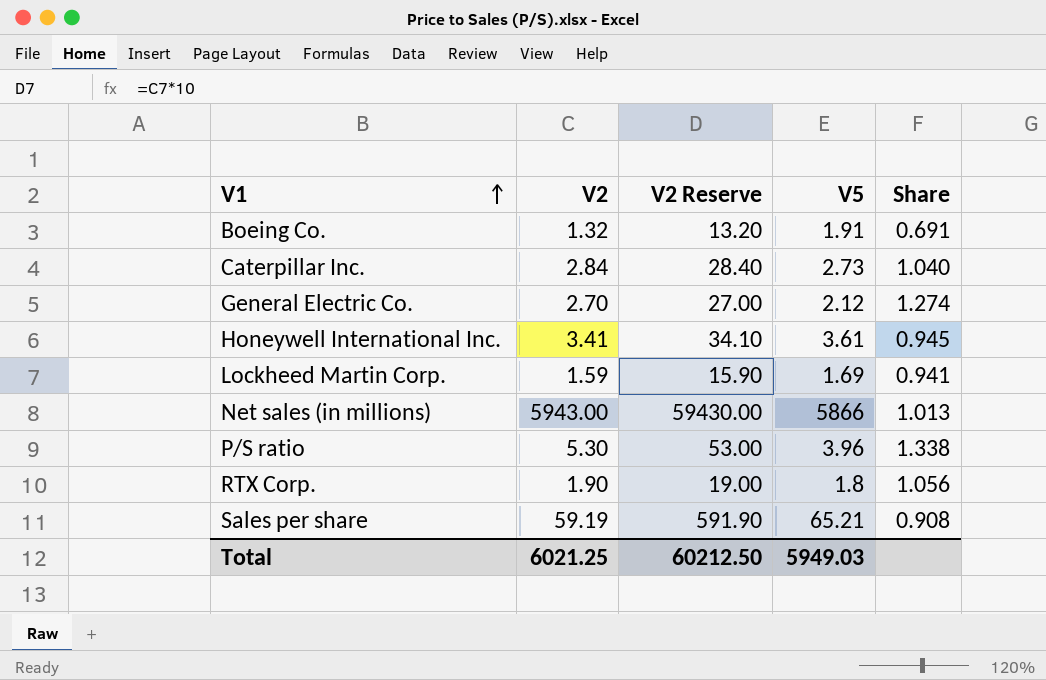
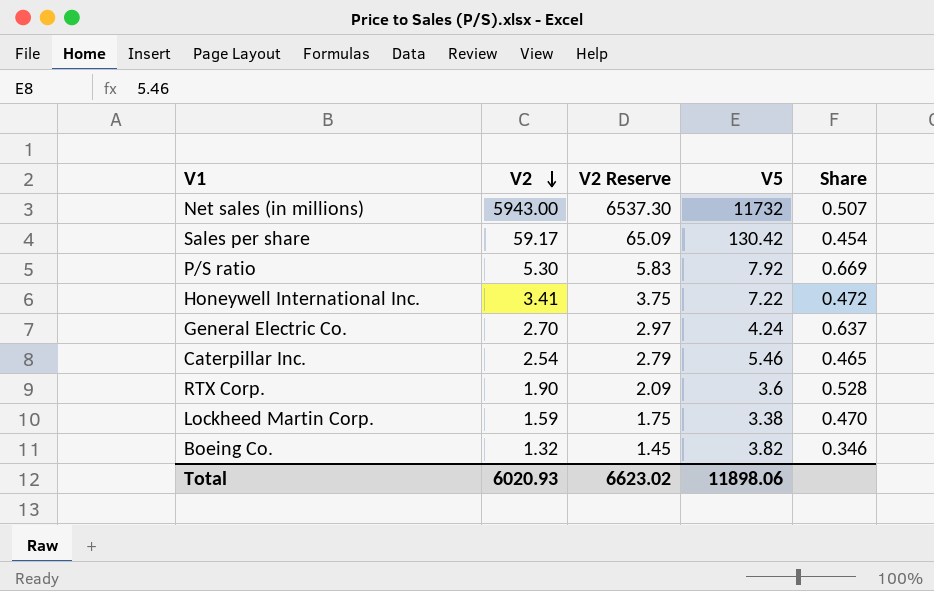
row order: V1 ascending -> V2 descending
column V2 Reserve | formula: [V2] * 10 -> [V2] * 1.1
Net sales (in millions) | V5: 5866 -> 11732
Net sales (in millions) | Share: 1.013 -> 0.507
Sales per share | V2: 59.19 -> 59.17
Sales per share | V5: 65.21 -> 130.42
Sales per share | Share: 0.908 -> 0.454
P/S ratio | V5: 3.96 -> 7.92
P/S ratio | Share: 1.338 -> 0.669
Honeywell International Inc. | V5: 3.61 -> 7.22
Honeywell International Inc. | Share: 0.945 -> 0.472
General Electric Co. | V5: 2.12 -> 4.24
General Electric Co. | Share: 1.274 -> 0.637
Caterpillar Inc. | V2: 2.84 -> 2.54
Caterpillar Inc. | V5: 2.73 -> 5.46
Caterpillar Inc. | Share: 1.040 -> 0.465
RTX Corp. | V5: 1.8 -> 3.6
RTX Corp. | Share: 1.056 -> 0.528
Lockheed Martin Corp. | V5: 1.69 -> 3.38
Lockheed Martin Corp. | Share: 0.941 -> 0.470
Boeing Co. | V5: 1.91 -> 3.82
Boeing Co. | Share: 0.691 -> 0.346
Total | V2: 6021.25 -> 6020.93
Total | V2 Reserve: 60212.50 -> 6623.02
Total | V5: 5949.03 -> 11898.06

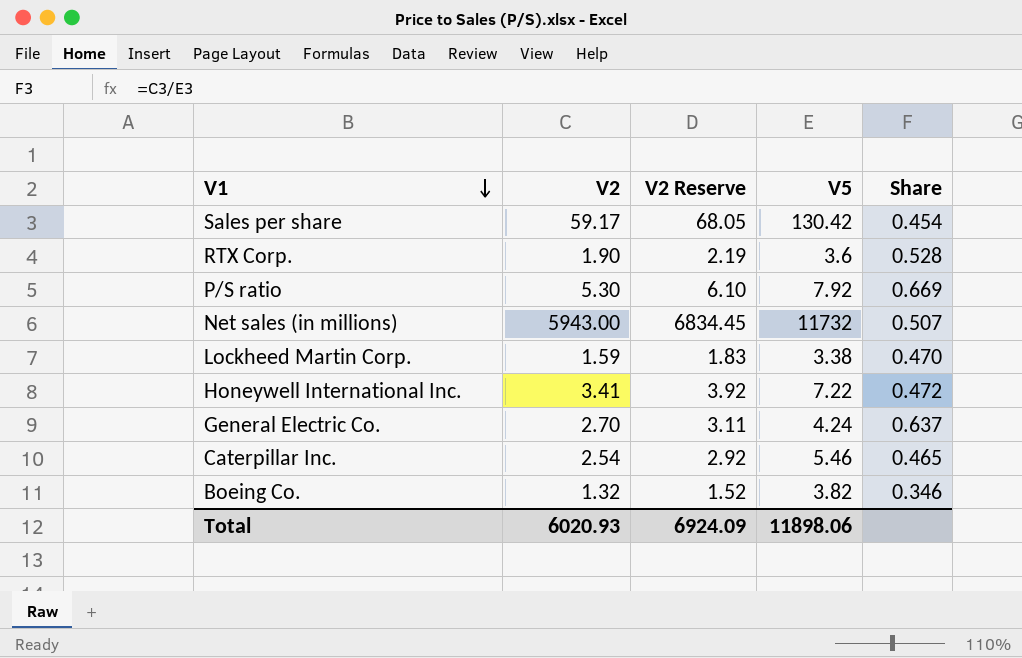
row order: V2 descending -> V1 descending
column V2 Reserve | formula: [V2] * 1.1 -> [V2] * 1.15
Total | V2 Reserve: 6623.02 -> 6924.09

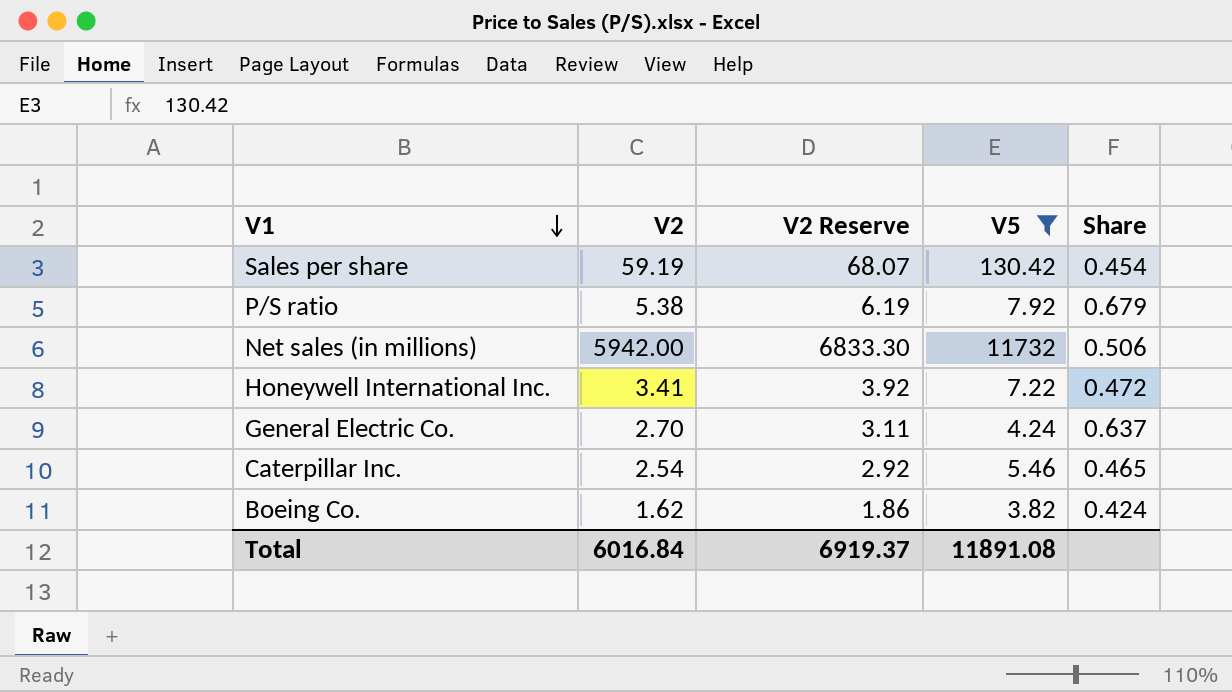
filter: none -> V5 >= 3.82
Sales per share | V2: 59.17 -> 59.19
Sales per share | V2 Reserve: 68.05 -> 68.07
P/S ratio | V2: 5.30 -> 5.38
P/S ratio | V2 Reserve: 6.10 -> 6.19
P/S ratio | Share: 0.669 -> 0.679
Net sales (in millions) | V2: 5943.00 -> 5942.00
Net sales (in millions) | V2 Reserve: 6834.45 -> 6833.30
Net sales (in millions) | Share: 0.507 -> 0.506
Boeing Co. | V2: 1.32 -> 1.62
Boeing Co. | V2 Reserve: 1.52 -> 1.86
Boeing Co. | Share: 0.346 -> 0.424
Total | V2: 6020.93 -> 6016.84
Total | V2 Reserve: 6924.09 -> 6919.37
Total | V5: 11898.06 -> 11891.08

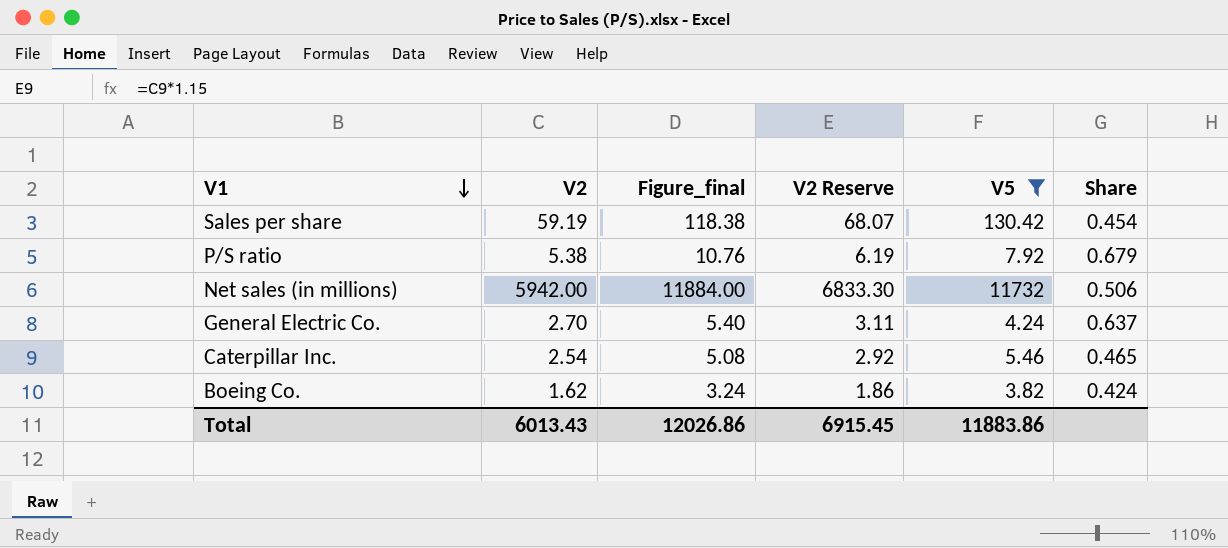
column Figure_final | formula: none -> [V2] * 2
row Honeywell International Inc.: 3.41 | 3.92 | 7.22 | 0.472 -> none
Total | V2: 6016.84 -> 6013.43
Total | V2 Reserve: 6919.37 -> 6915.45
Total | V5: 11891.08 -> 11883.86

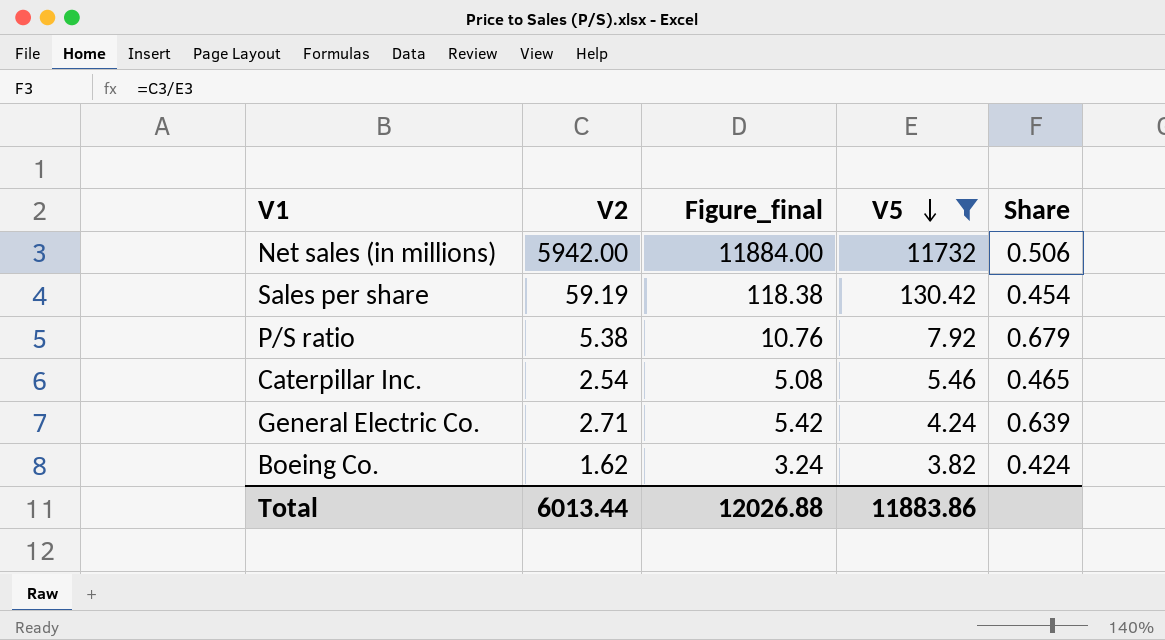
row order: V1 descending -> V5 descending
column V2 Reserve | formula: [V2] * 1.15 -> none
General Electric Co. | V2: 2.70 -> 2.71
General Electric Co. | Figure_final: 5.40 -> 5.42
General Electric Co. | Share: 0.637 -> 0.639
Total | V2: 6013.43 -> 6013.44
Total | Figure_final: 12026.86 -> 12026.88

